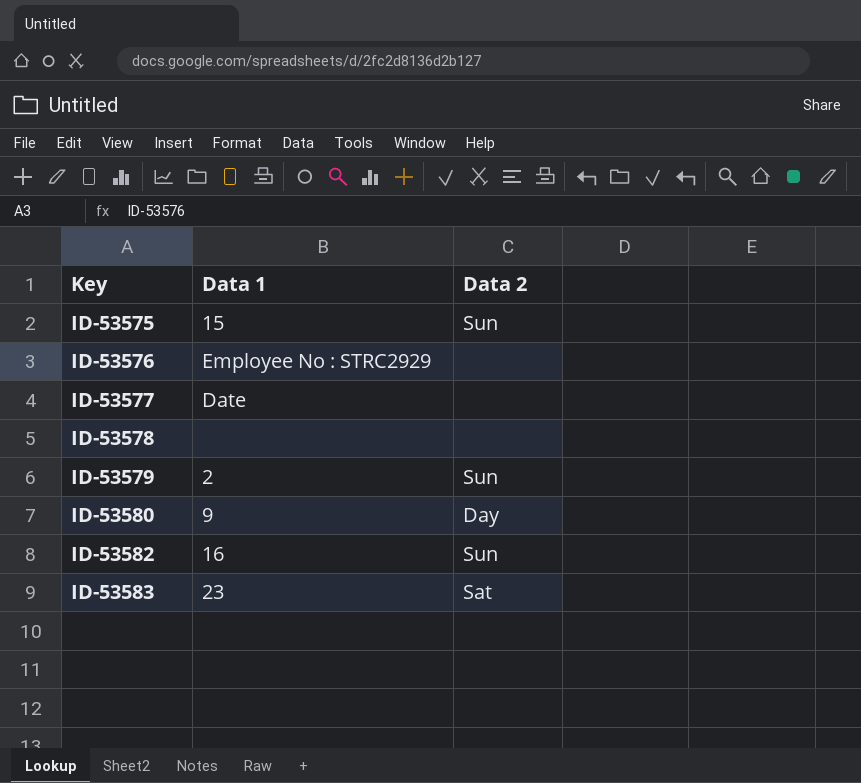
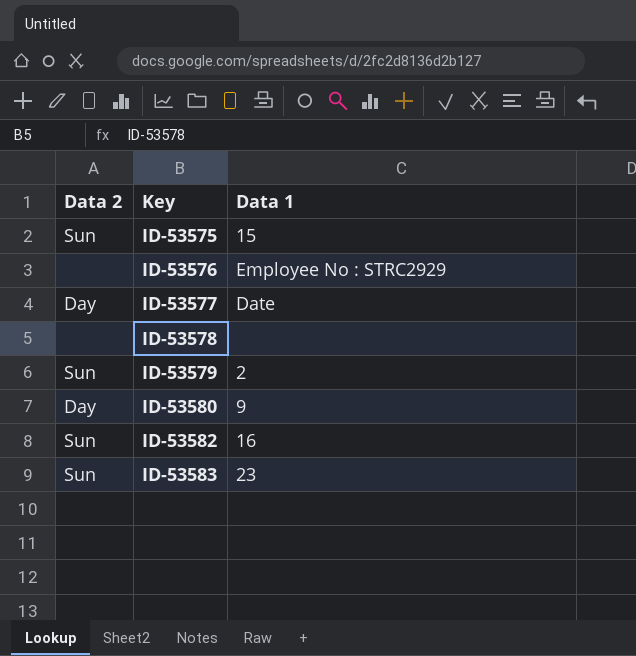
column Data 2 | position: 3 -> 1
ID-53577 | Data 2: none -> Day
ID-53583 | Data 2: Sat -> Sun

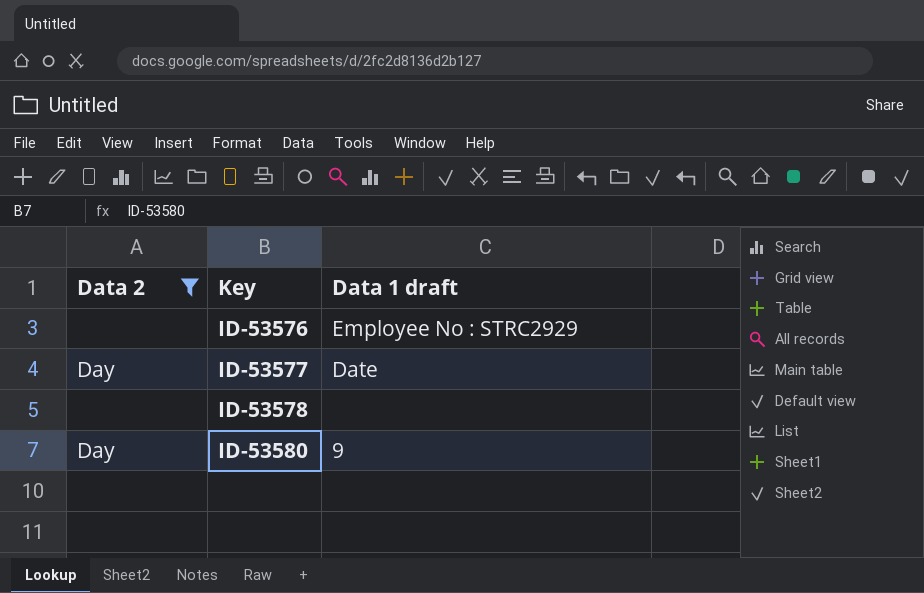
filter: none -> Data 2 != Sun
column name: Data 1 -> Data 1 draft

